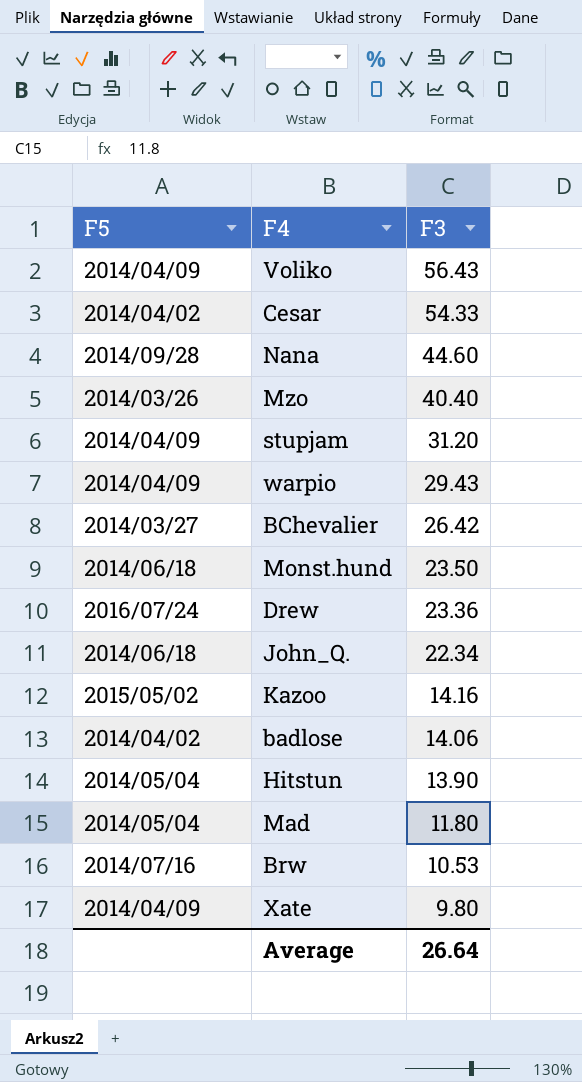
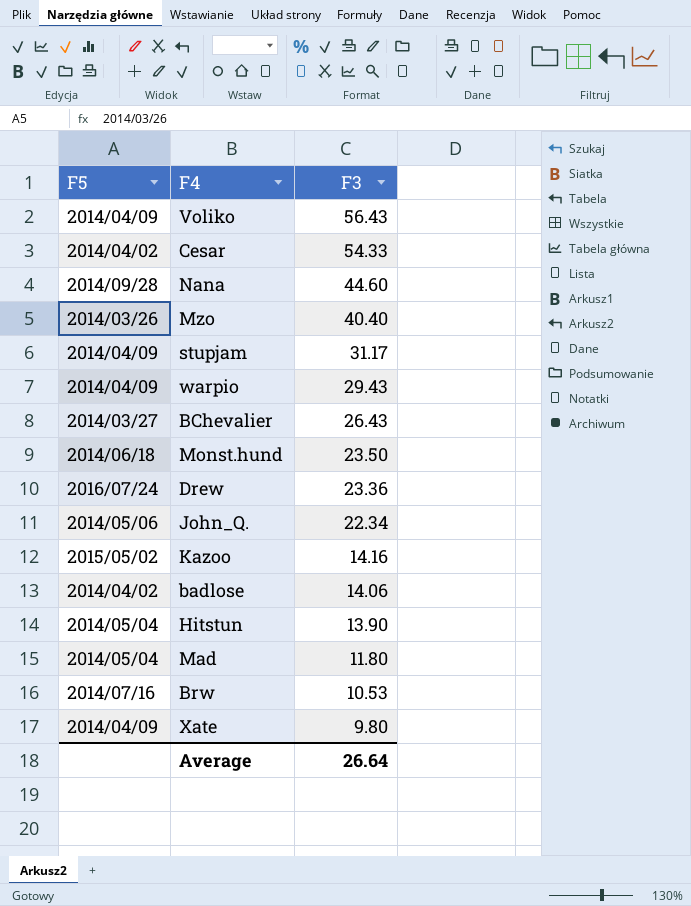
stupjam | F3: 31.20 -> 31.17
BChevalier | F3: 26.42 -> 26.43
John_Q. | F5: 2014/06/18 -> 2014/05/06

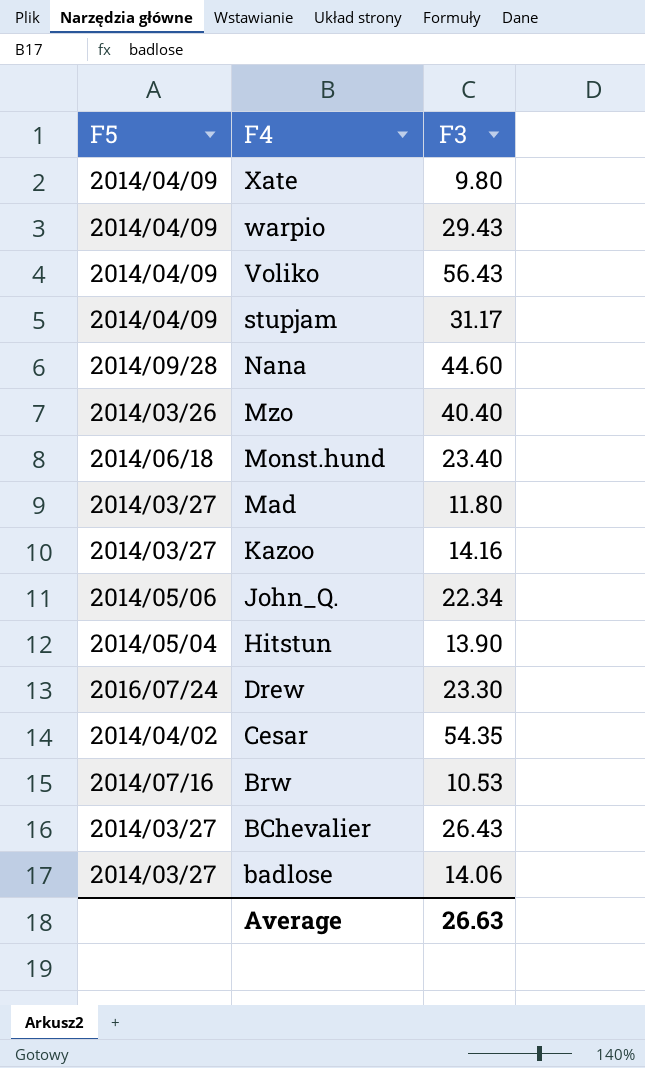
row order: F3 descending -> F4 descending
Monst.hund | F3: 23.50 -> 23.40
Mad | F5: 2014/05/04 -> 2014/03/27
Kazoo | F5: 2015/05/02 -> 2014/03/27
Drew | F3: 23.36 -> 23.30
Cesar | F3: 54.33 -> 54.35
badlose | F5: 2014/04/02 -> 2014/03/27
Average | F3: 26.64 -> 26.63

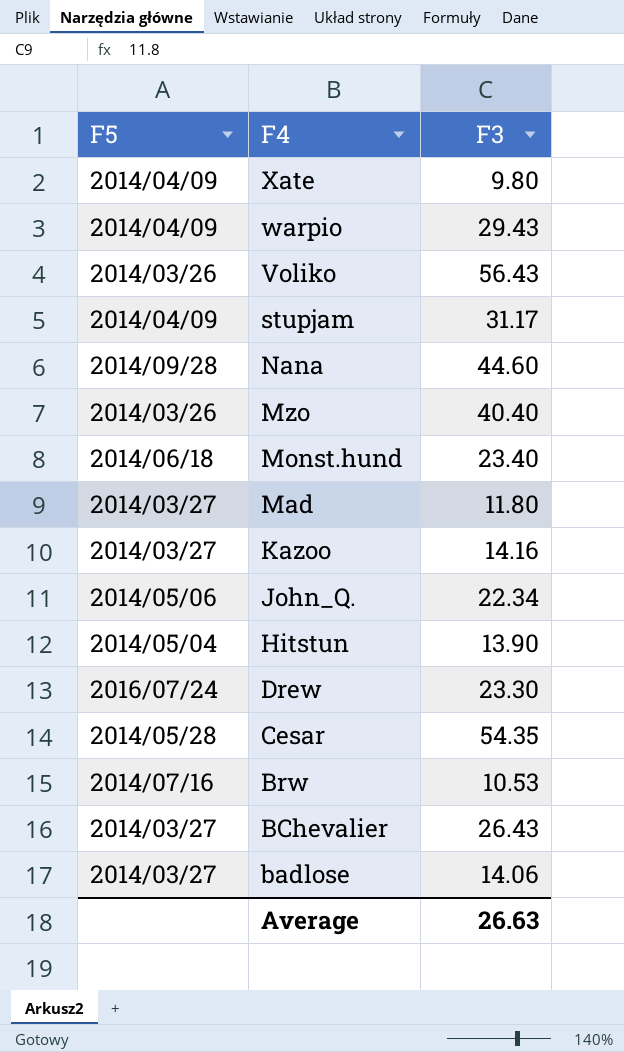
Voliko | F5: 2014/04/09 -> 2014/03/26
Cesar | F5: 2014/04/02 -> 2014/05/28

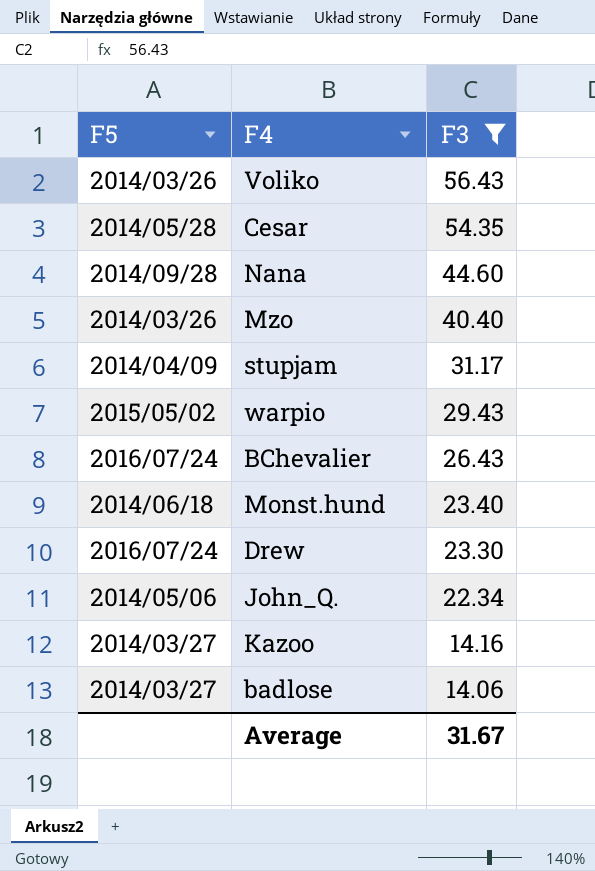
filter: none -> F3 >= 14.06
row order: F4 descending -> F3 descending
warpio | F5: 2014/04/09 -> 2015/05/02
BChevalier | F5: 2014/03/27 -> 2016/07/24
Average | F3: 26.63 -> 31.67

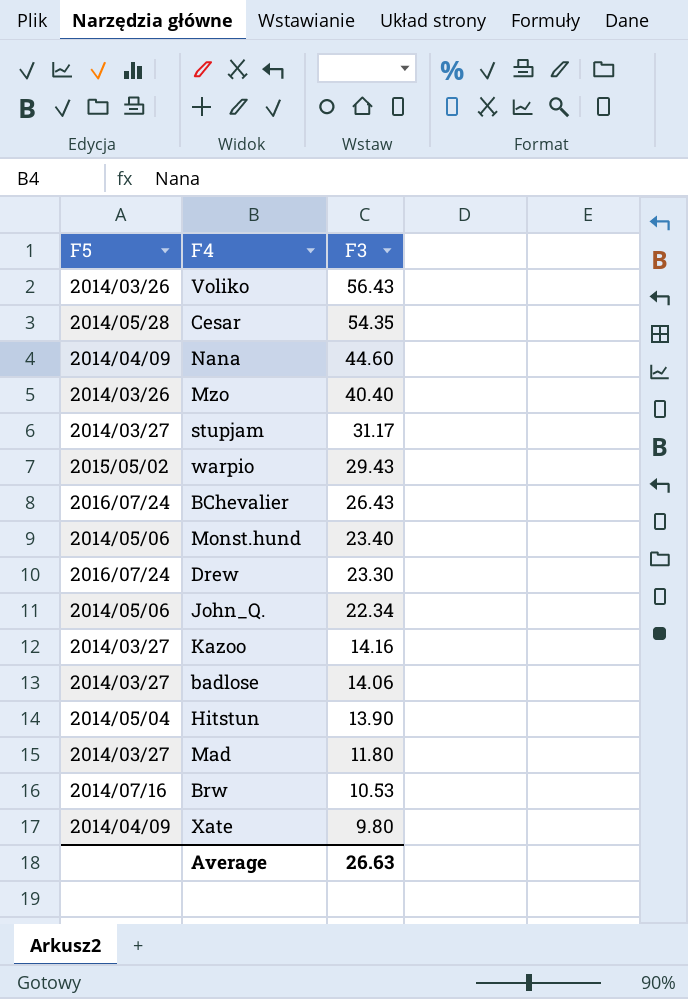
filter: F3 >= 14.06 -> none
Nana | F5: 2014/09/28 -> 2014/04/09
stupjam | F5: 2014/04/09 -> 2014/03/27
Monst.hund | F5: 2014/06/18 -> 2014/05/06
Average | F3: 31.67 -> 26.63

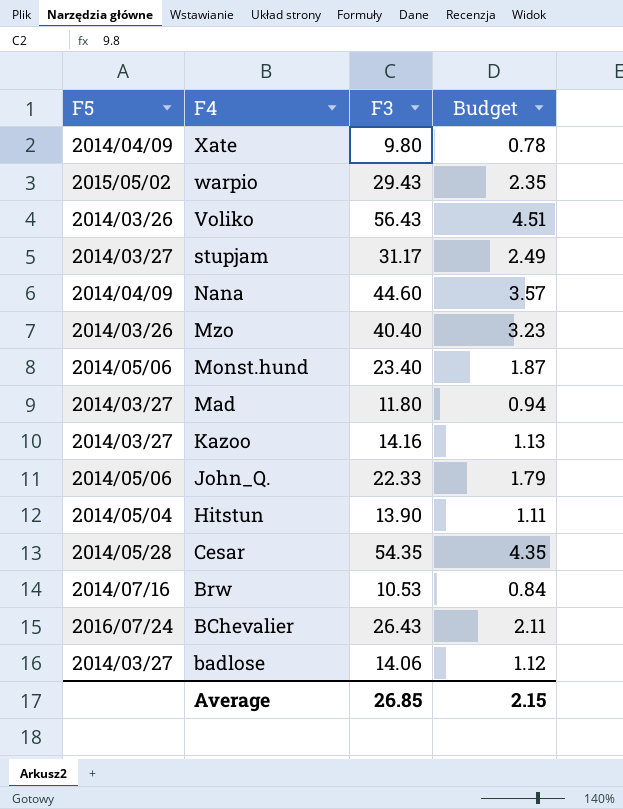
row order: F3 descending -> F4 descending
column Budget | formula: none -> [F3] * 0.08
row Drew: 2016/07/24 | 23.30 -> none
John_Q. | F3: 22.34 -> 22.33
Average | F3: 26.63 -> 26.85

